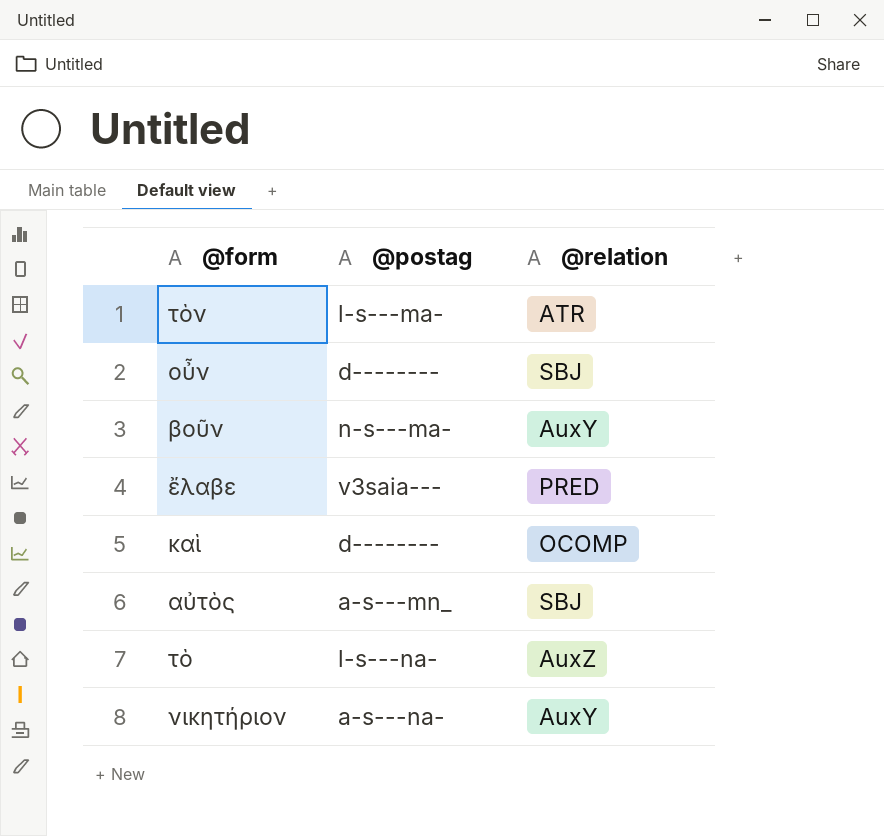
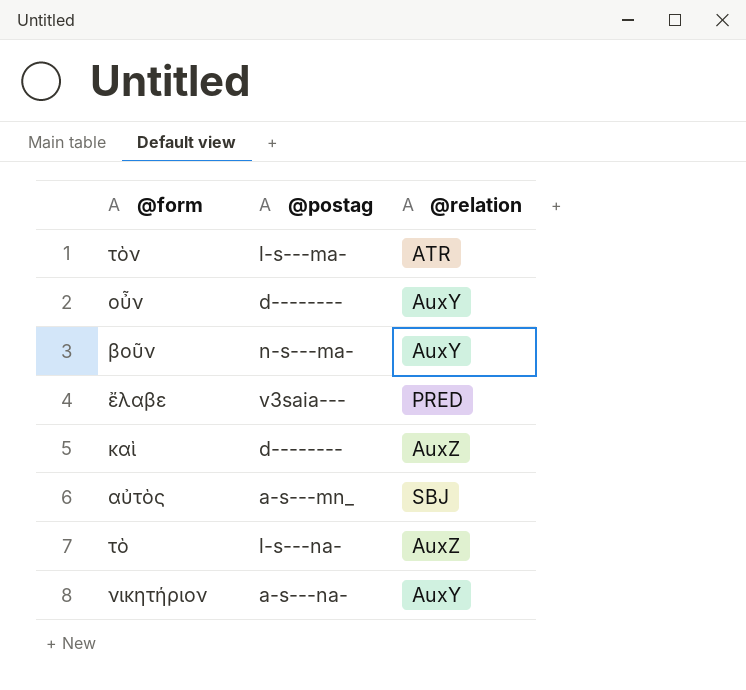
οὖν | @relation: SBJ -> AuxY
καὶ | @relation: OCOMP -> AuxZ

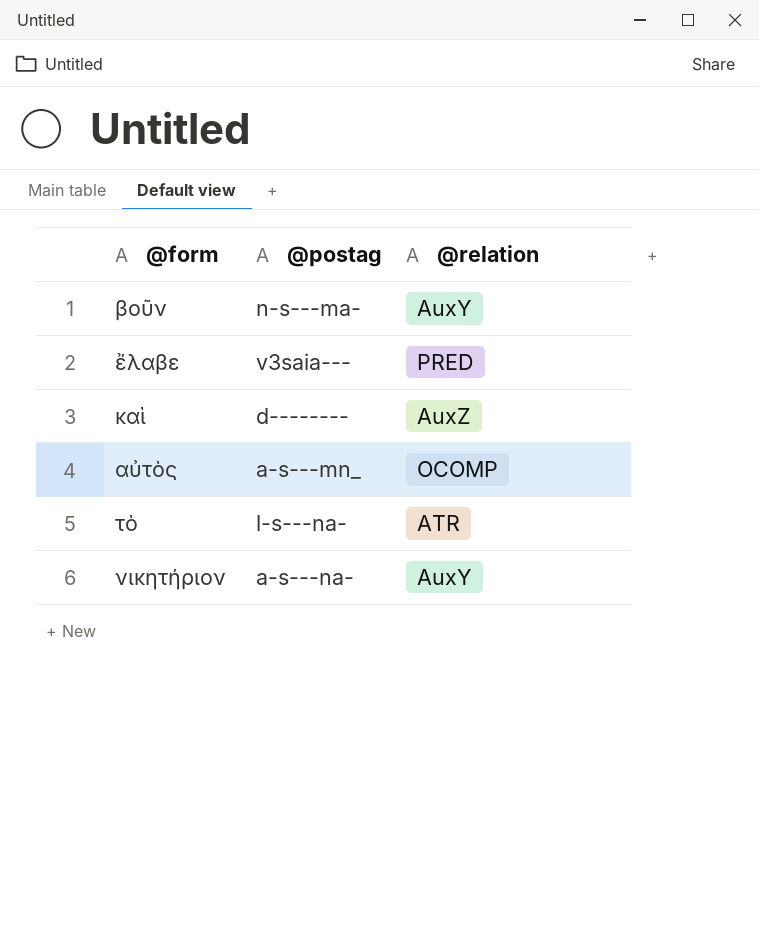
row τὸν: l-s---ma- | ATR -> none
row οὖν: d-------- | AuxY -> none
αὐτὸς | @relation: SBJ -> OCOMP
τὸ | @relation: AuxZ -> ATR

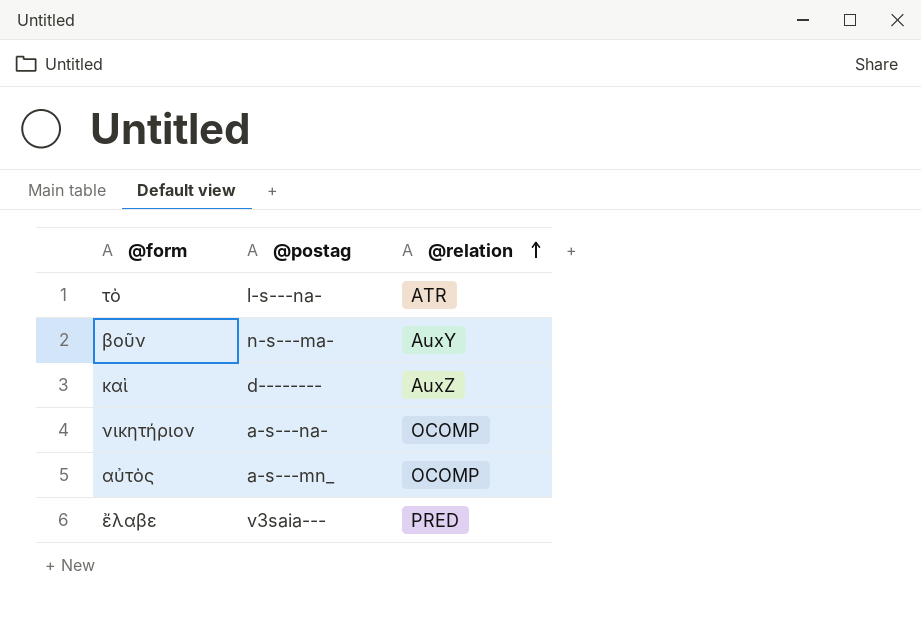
row order: none -> @relation ascending
νικητήριον | @relation: AuxY -> OCOMP

